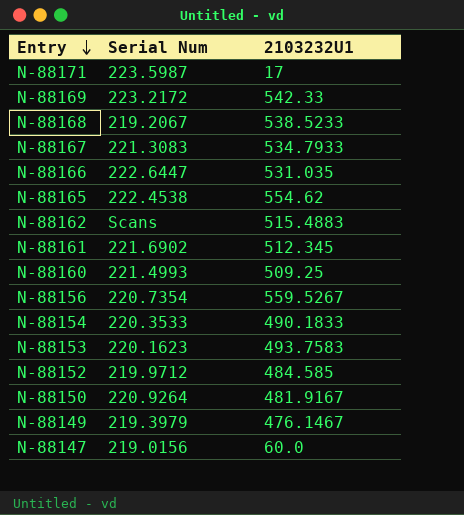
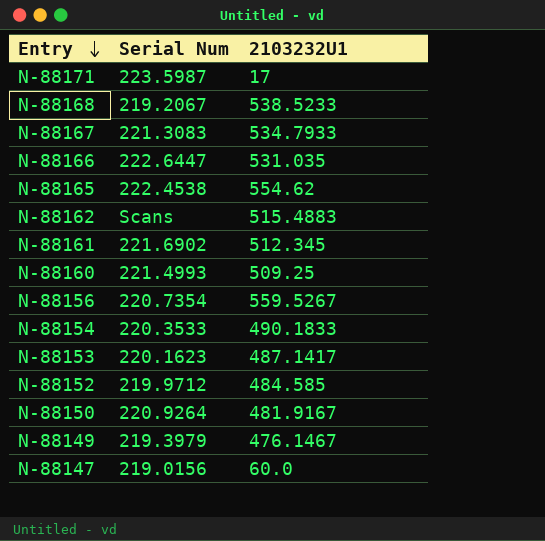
row N-88169: 223.2172 | 542.33 -> none
N-88153 | 2103232U1: 493.7583 -> 487.1417

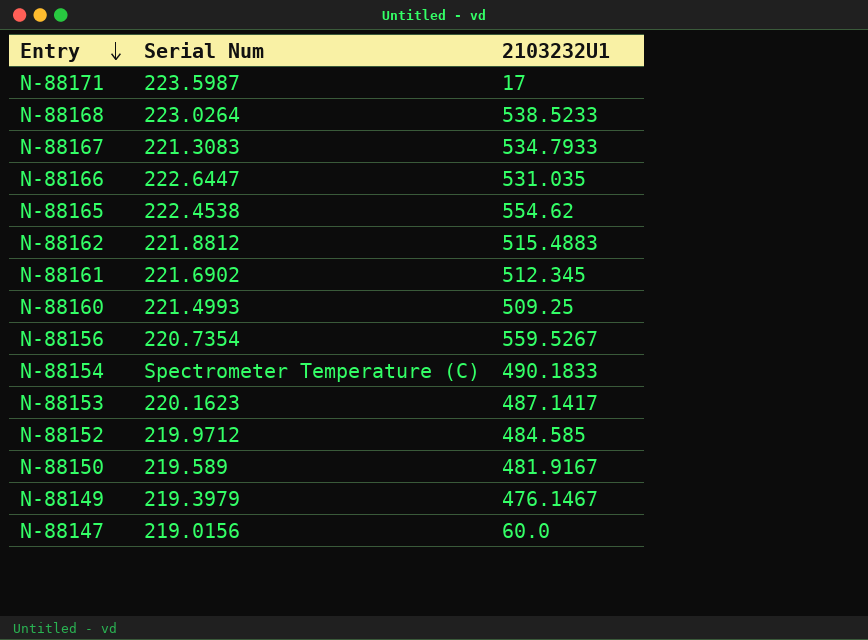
N-88168 | Serial Num: 219.2067 -> 223.0264
N-88162 | Serial Num: Scans -> 221.8812
N-88154 | Serial Num: 220.3533 -> Spectrometer Temperature (C)
N-88150 | Serial Num: 220.9264 -> 219.589

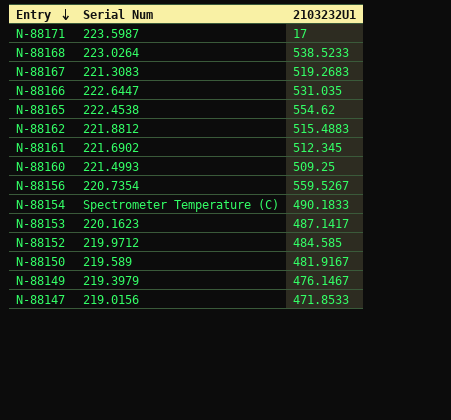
N-88167 | 2103232U1: 534.7933 -> 519.2683
N-88147 | 2103232U1: 60.0 -> 471.8533

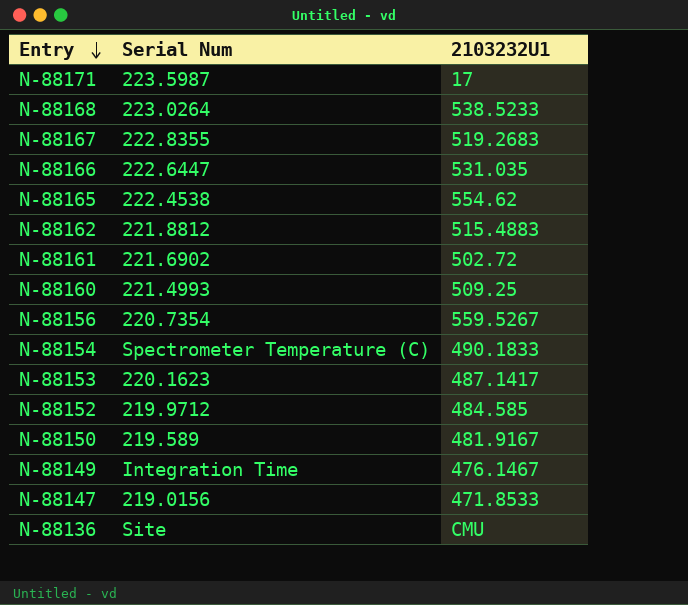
N-88167 | Serial Num: 221.3083 -> 222.8355
N-88161 | 2103232U1: 512.345 -> 502.72
N-88149 | Serial Num: 219.3979 -> Integration Time
row N-88136: none -> Site | CMU

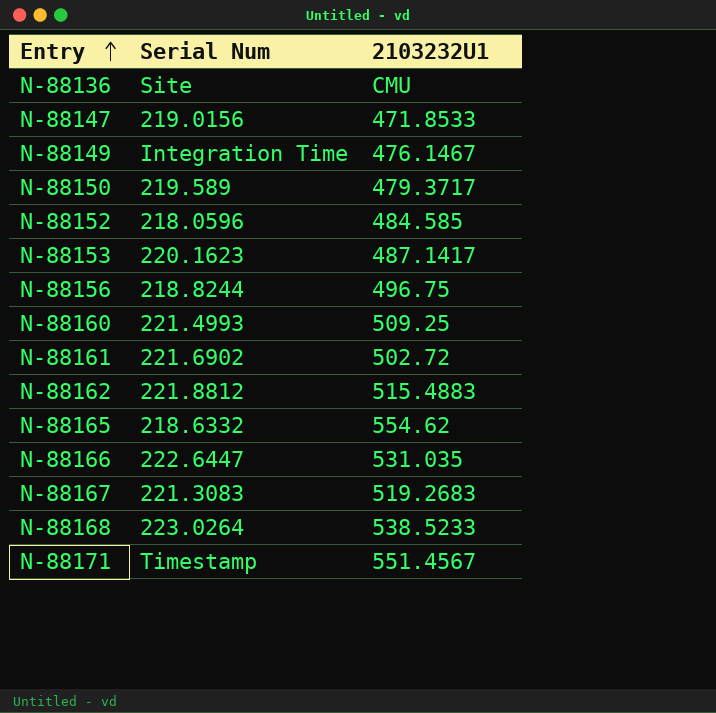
row order: Entry descending -> Entry ascending
row N-88154: Spectrometer Temperature (C) | 490.1833 -> none
N-88150 | 2103232U1: 481.9167 -> 479.3717
N-88152 | Serial Num: 219.9712 -> 218.0596
N-88156 | Serial Num: 220.7354 -> 218.8244
N-88156 | 2103232U1: 559.5267 -> 496.75
N-88165 | Serial Num: 222.4538 -> 218.6332
N-88167 | Serial Num: 222.8355 -> 221.3083
N-88171 | Serial Num: 223.5987 -> Timestamp
N-88171 | 2103232U1: 17 -> 551.4567

